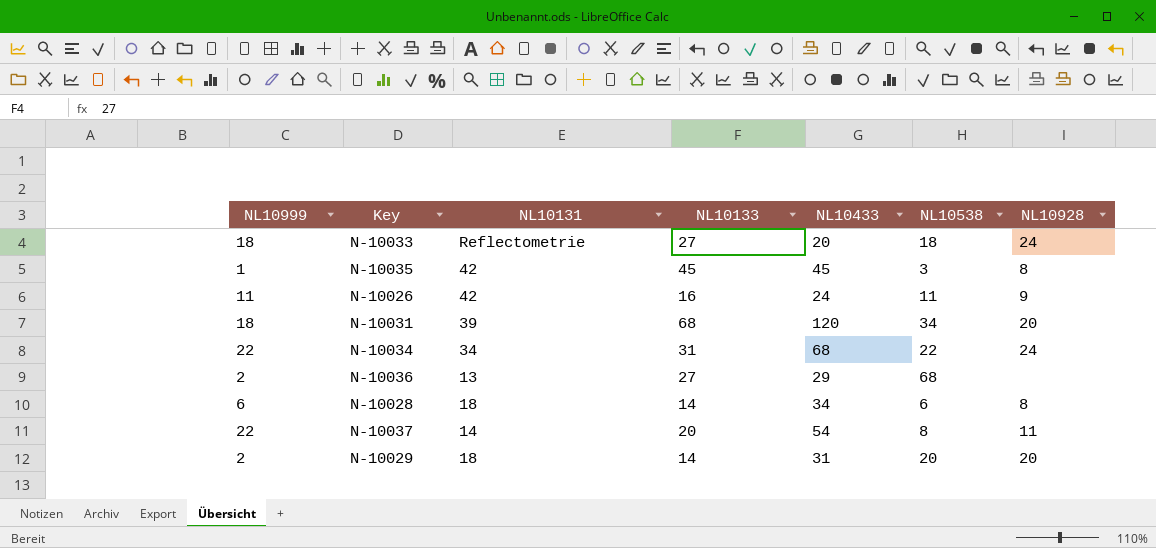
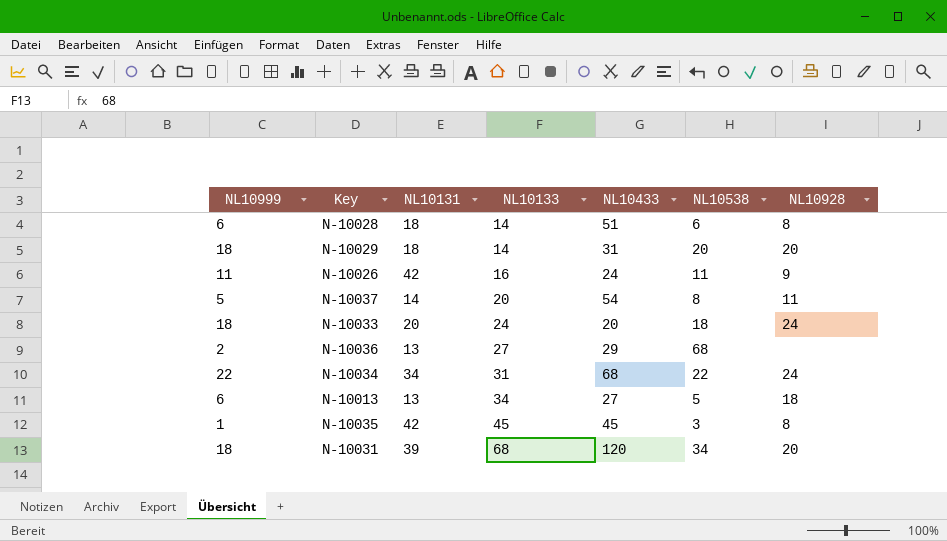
row order: none -> NL10133 ascending
N-10028 | NL10433: 34 -> 51
N-10029 | NL10999: 2 -> 18
N-10037 | NL10999: 22 -> 5
N-10033 | NL10131: Reflectometrie -> 20
N-10033 | NL10133: 27 -> 24
row N-10013: none -> 6 | 13 | 34 | 27 | 5 | 18

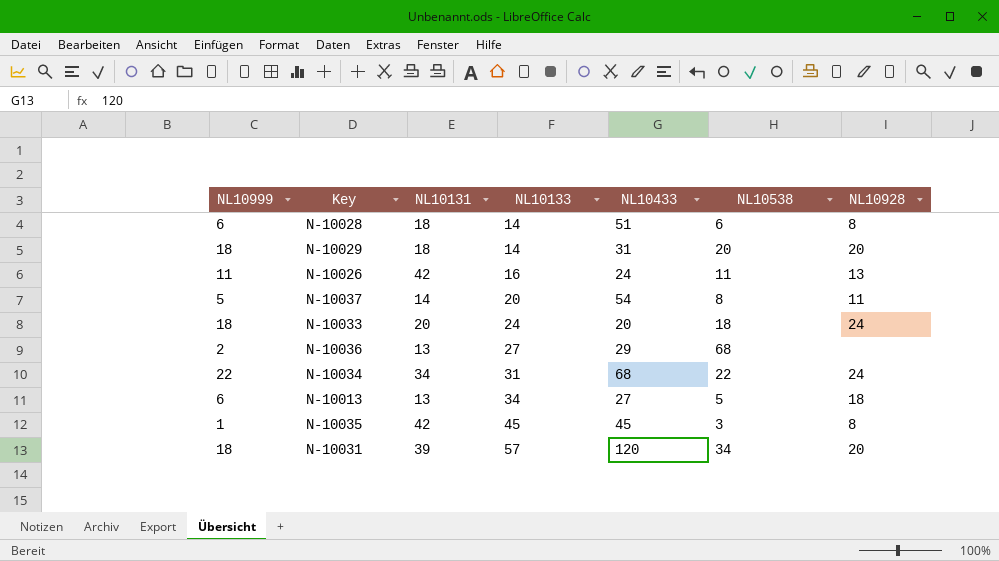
N-10026 | NL10928: 9 -> 13
N-10031 | NL10133: 68 -> 57

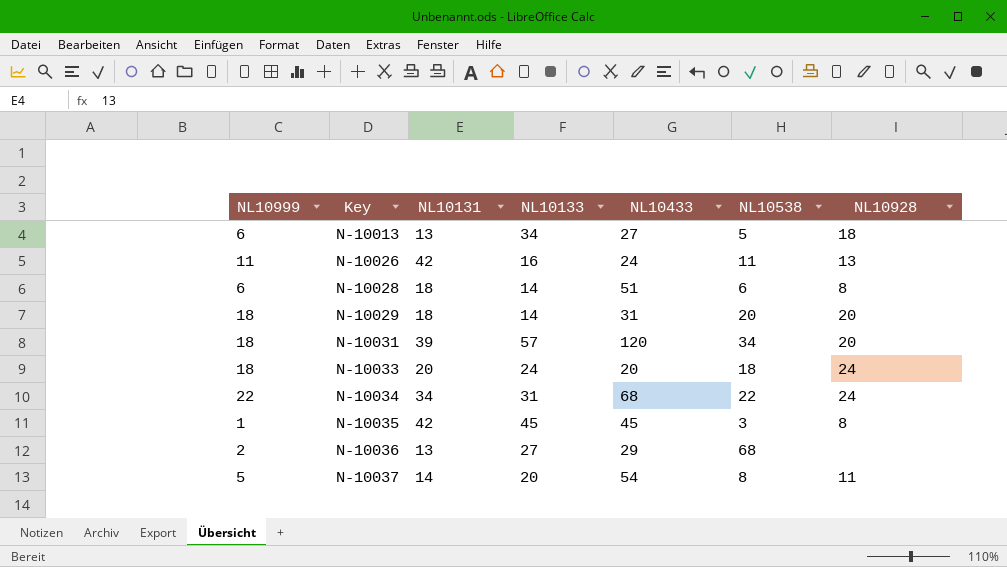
row order: NL10133 ascending -> Key ascending

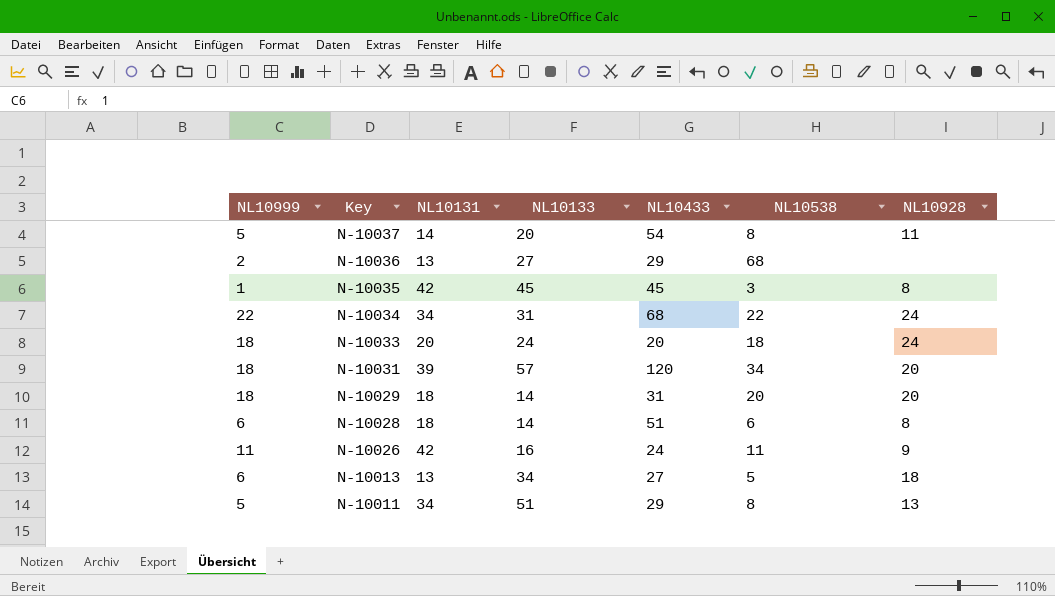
row order: Key ascending -> Key descending
N-10026 | NL10928: 13 -> 9
row N-10011: none -> 5 | 34 | 51 | 29 | 8 | 13

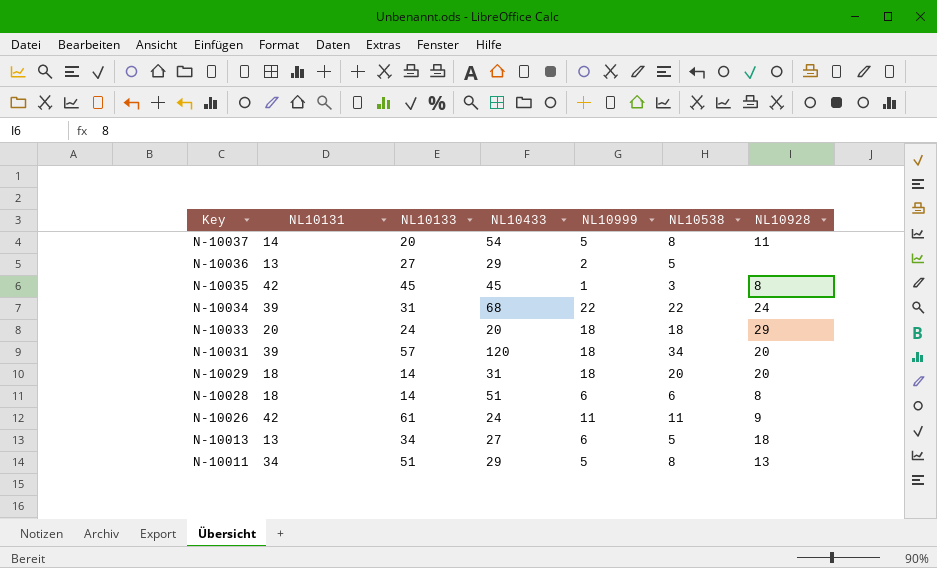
column NL10999 | position: 1 -> 5
N-10036 | NL10538: 68 -> 5
N-10034 | NL10131: 34 -> 39
N-10033 | NL10928: 24 -> 29
N-10026 | NL10133: 16 -> 61

